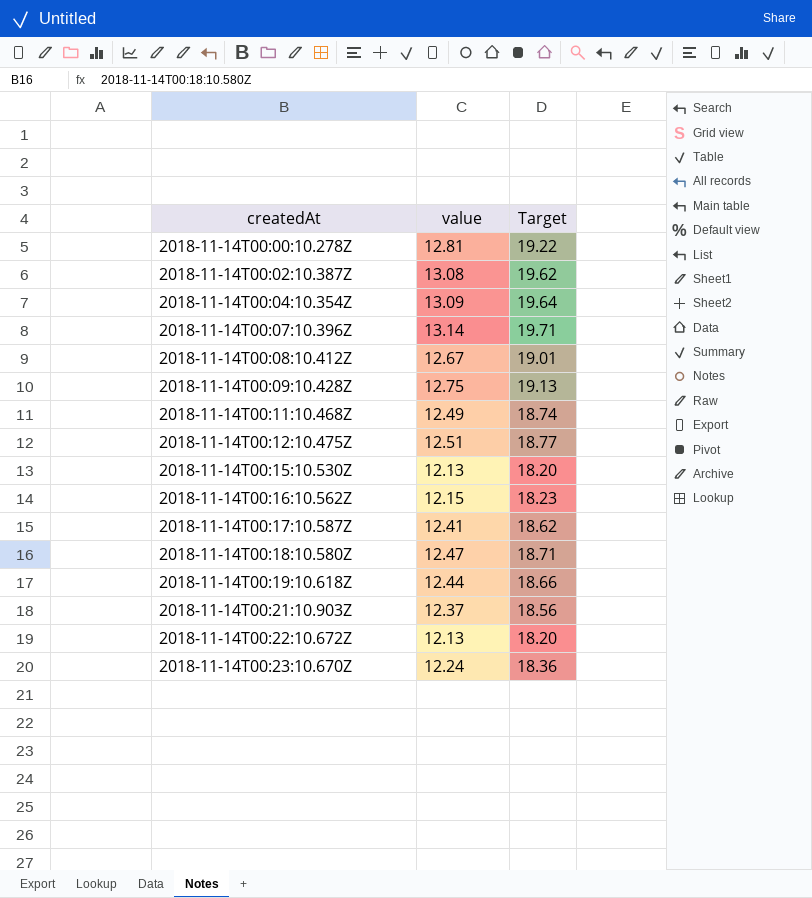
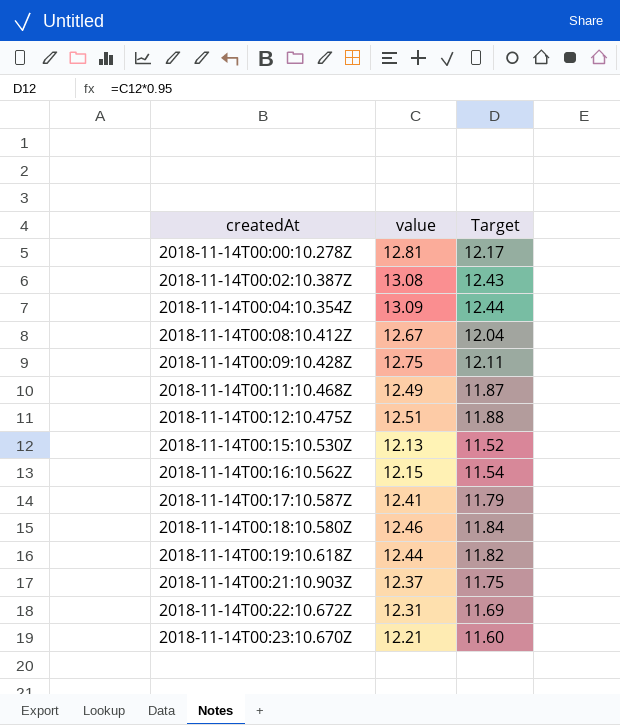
column Target | formula: [value] * 1.5 -> [value] * 0.95
row 2018-11-14T00:07:10.396Z: 13.14 | 19.71 -> none
2018-11-14T00:18:10.580Z | value: 12.47 -> 12.46
2018-11-14T00:22:10.672Z | value: 12.13 -> 12.31
2018-11-14T00:23:10.670Z | value: 12.24 -> 12.21

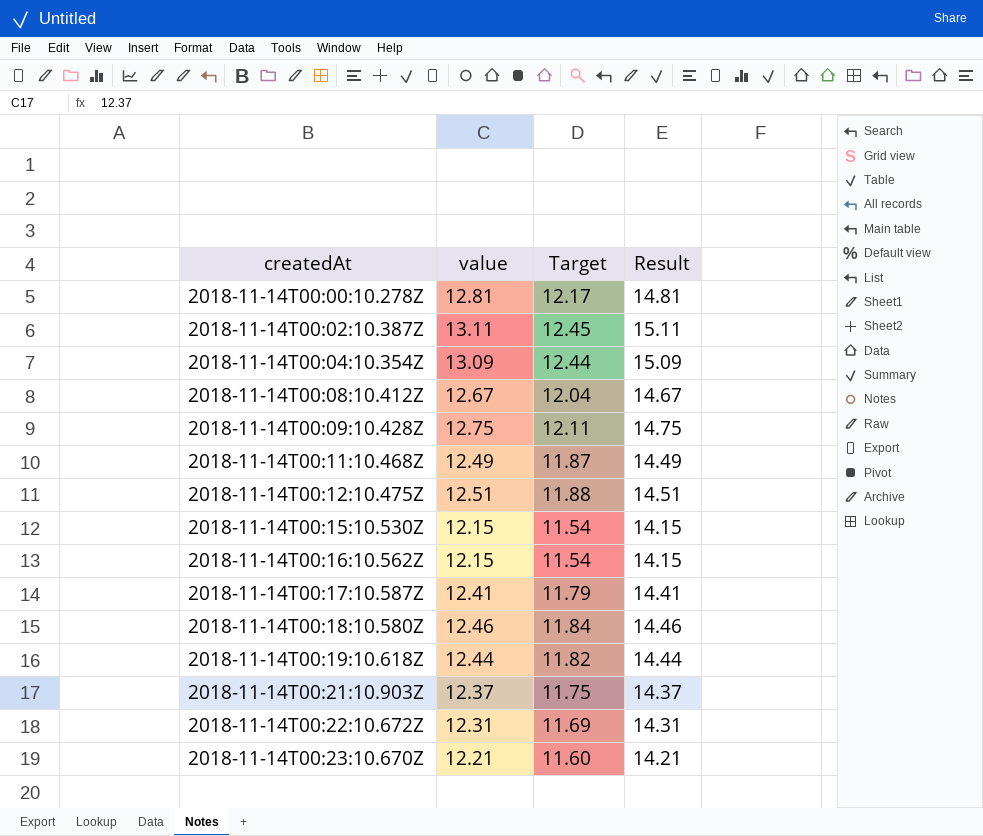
column Result | formula: none -> [value] + 2
2018-11-14T00:02:10.387Z | value: 13.08 -> 13.11
2018-11-14T00:02:10.387Z | Target: 12.43 -> 12.45
2018-11-14T00:15:10.530Z | value: 12.13 -> 12.15
2018-11-14T00:15:10.530Z | Target: 11.52 -> 11.54

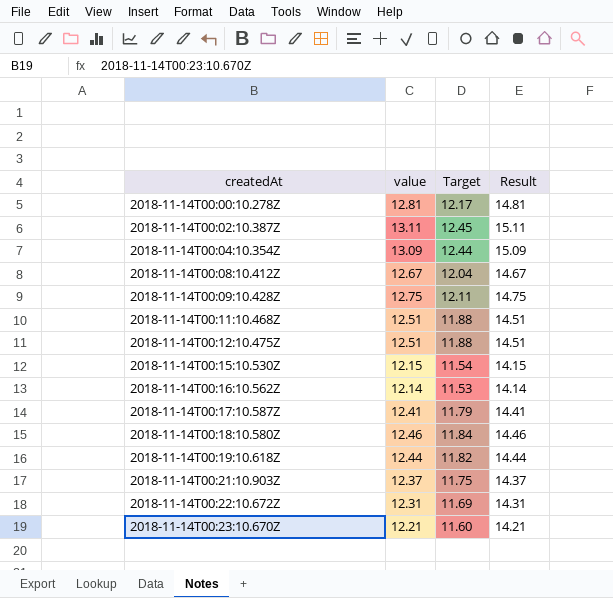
2018-11-14T00:11:10.468Z | value: 12.49 -> 12.51
2018-11-14T00:11:10.468Z | Target: 11.87 -> 11.88
2018-11-14T00:11:10.468Z | Result: 14.49 -> 14.51
2018-11-14T00:16:10.562Z | value: 12.15 -> 12.14
2018-11-14T00:16:10.562Z | Target: 11.54 -> 11.53
2018-11-14T00:16:10.562Z | Result: 14.15 -> 14.14

